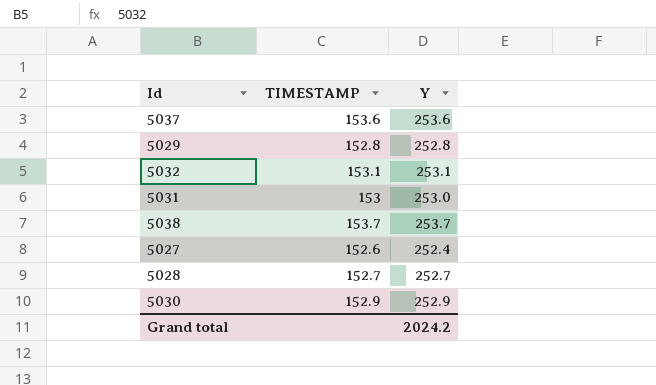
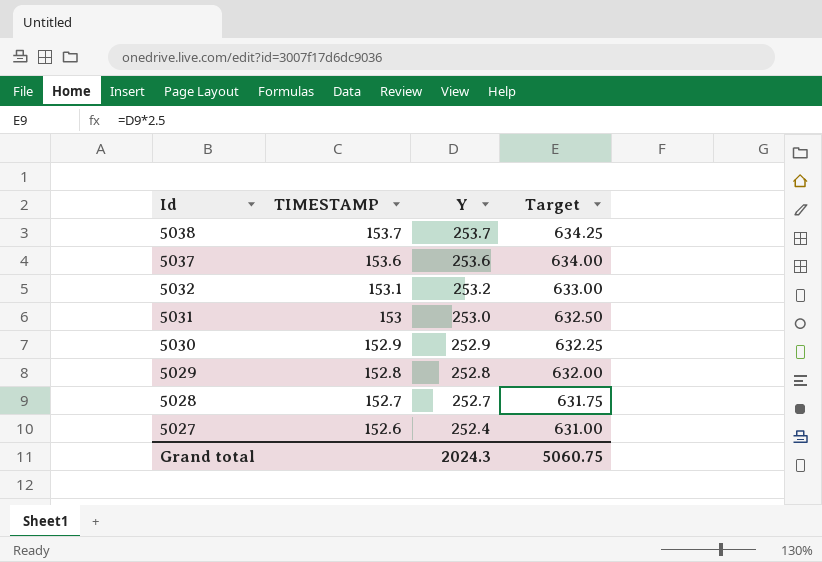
row order: none -> Id descending
column Target | formula: none -> [Y] * 2.5
5032 | Y: 253.1 -> 253.2
Grand total | Y: 2024.2 -> 2024.3

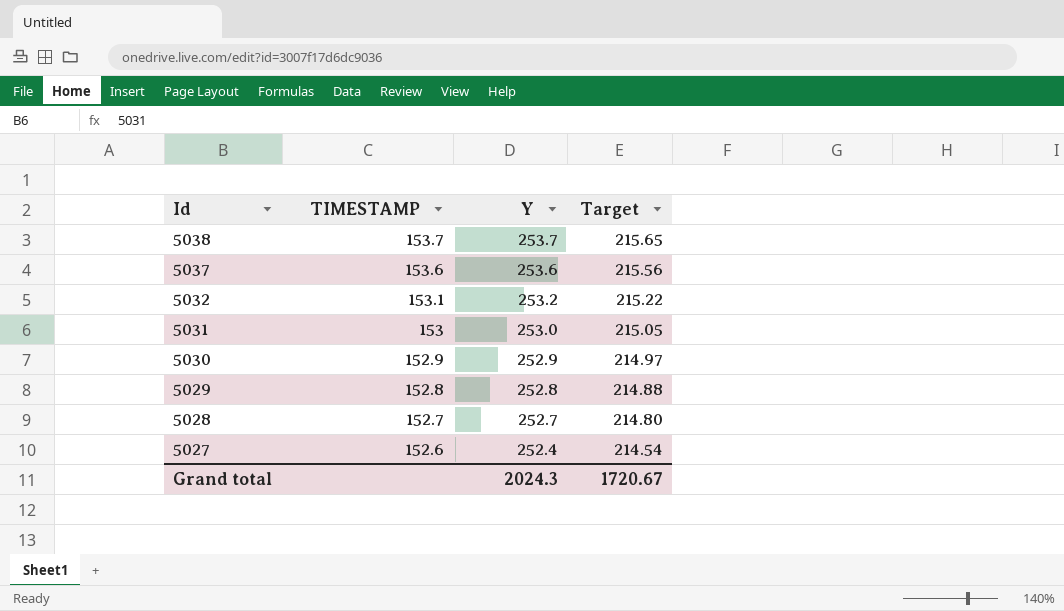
column Target | formula: [Y] * 2.5 -> [Y] * 0.85
Grand total | Target: 5060.75 -> 1720.67

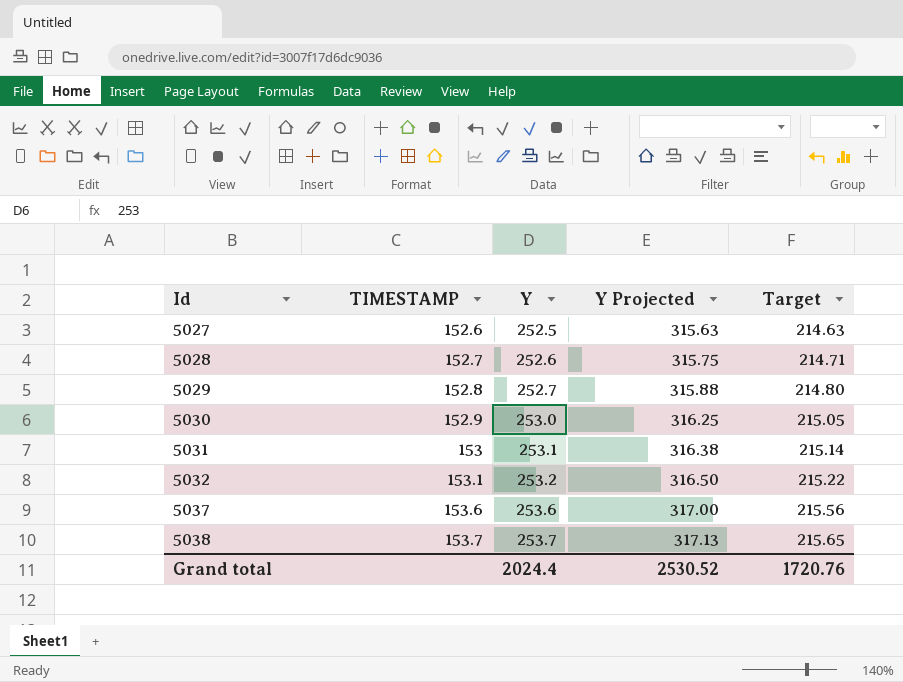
row order: Id descending -> Id ascending
column Y Projected | formula: none -> [Y] * 1.25
5027 | Y: 252.4 -> 252.5
5027 | Target: 214.54 -> 214.63
5028 | Y: 252.7 -> 252.6
5028 | Target: 214.80 -> 214.71
5029 | Y: 252.8 -> 252.7
5029 | Target: 214.88 -> 214.80
5030 | Y: 252.9 -> 253.0
5030 | Target: 214.97 -> 215.05
5031 | Y: 253.0 -> 253.1
5031 | Target: 215.05 -> 215.14
Grand total | Y: 2024.3 -> 2024.4
Grand total | Target: 1720.67 -> 1720.76

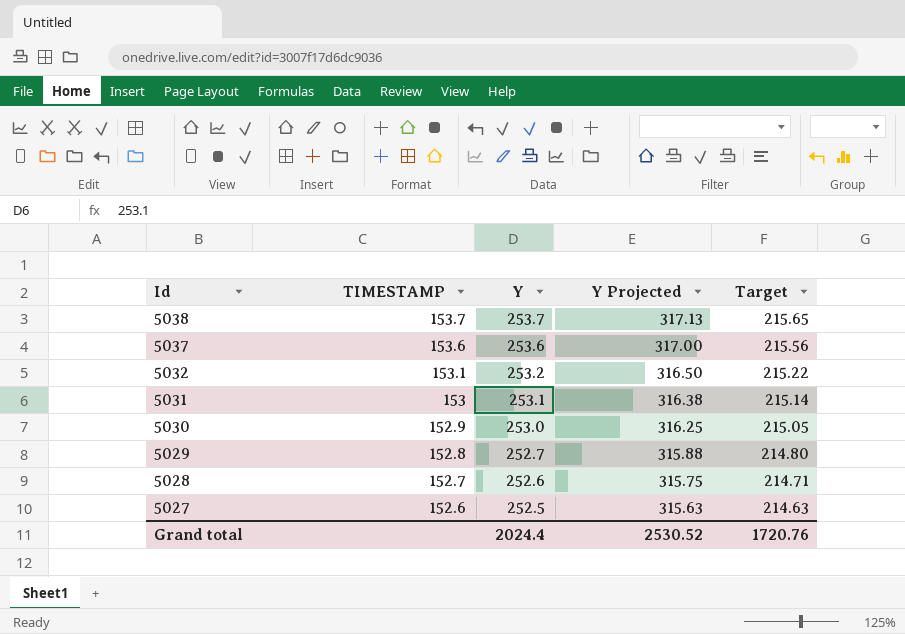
row order: Id ascending -> Id descending

